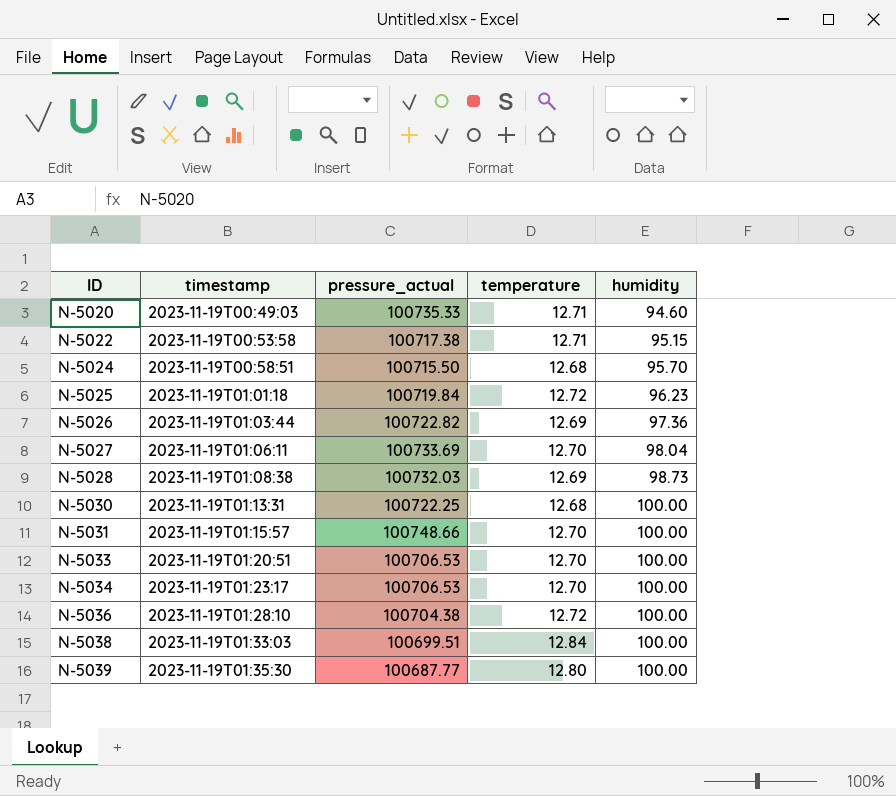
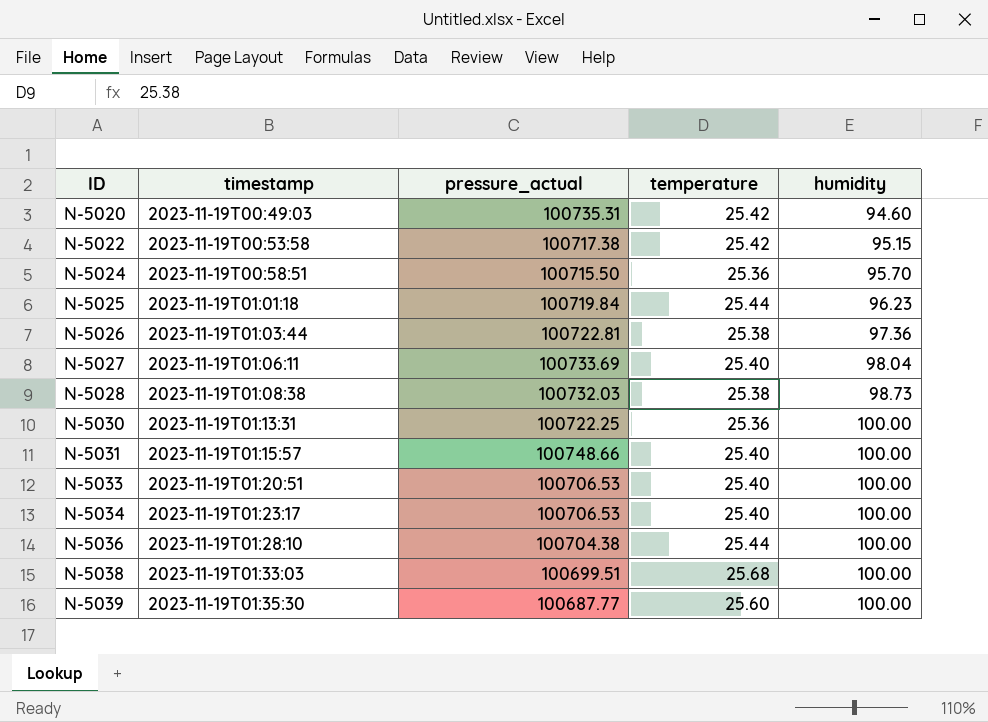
N-5020 | pressure_actual: 100735.33 -> 100735.31
N-5020 | temperature: 12.71 -> 25.42
N-5022 | temperature: 12.71 -> 25.42
N-5024 | temperature: 12.68 -> 25.36
N-5025 | temperature: 12.72 -> 25.44
N-5026 | pressure_actual: 100722.82 -> 100722.81
N-5026 | temperature: 12.69 -> 25.38
N-5027 | temperature: 12.70 -> 25.40
N-5028 | temperature: 12.69 -> 25.38
N-5030 | temperature: 12.68 -> 25.36
N-5031 | temperature: 12.70 -> 25.40
N-5033 | temperature: 12.70 -> 25.40
N-5034 | temperature: 12.70 -> 25.40
N-5036 | temperature: 12.72 -> 25.44
N-5038 | temperature: 12.84 -> 25.68
N-5039 | temperature: 12.80 -> 25.60

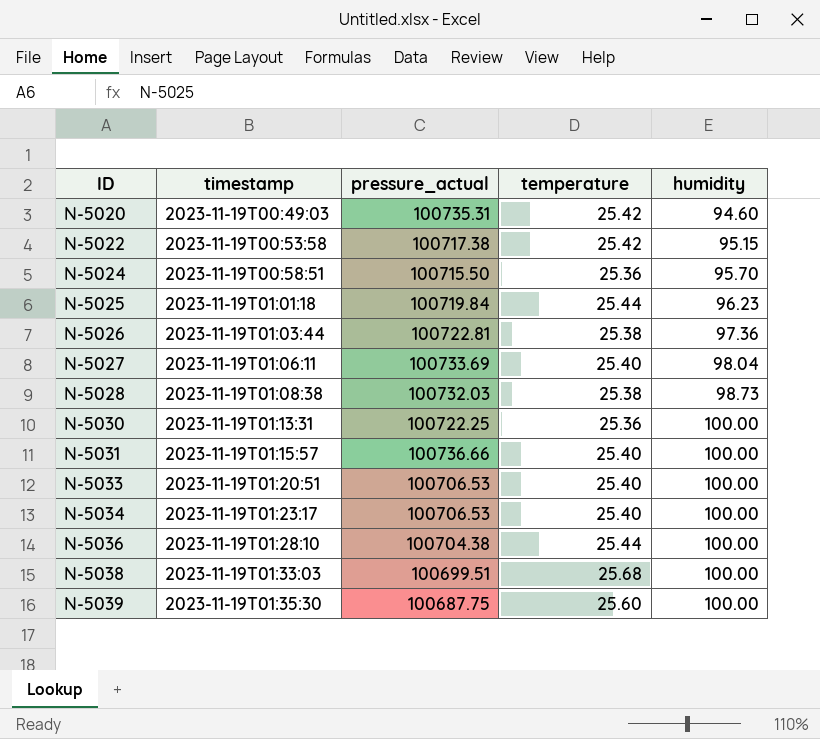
N-5031 | pressure_actual: 100748.66 -> 100736.66
N-5039 | pressure_actual: 100687.77 -> 100687.75

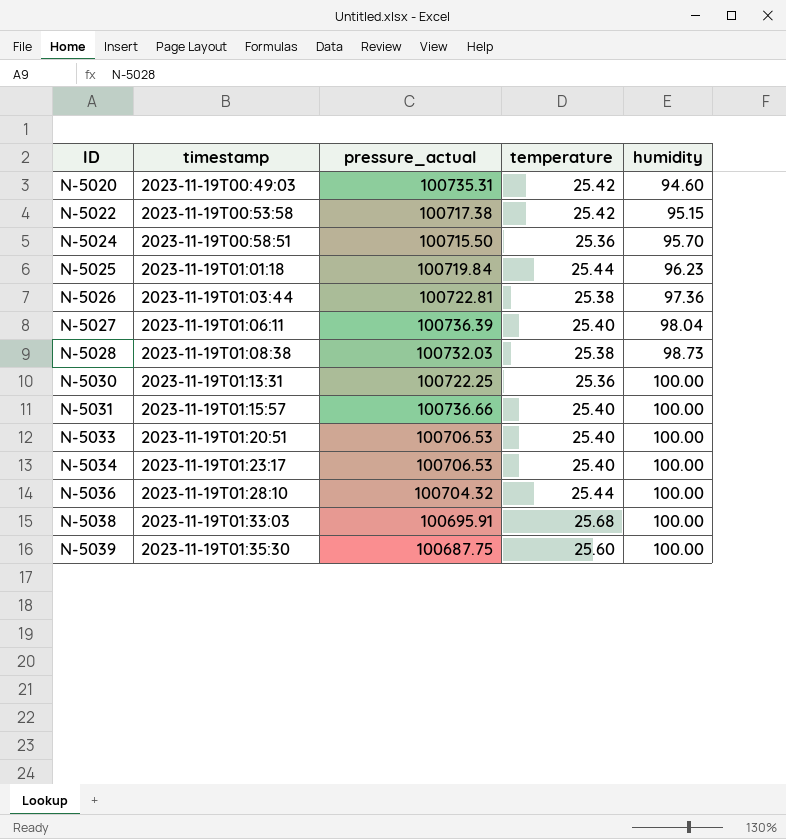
N-5027 | pressure_actual: 100733.69 -> 100736.39
N-5036 | pressure_actual: 100704.38 -> 100704.32
N-5038 | pressure_actual: 100699.51 -> 100695.91

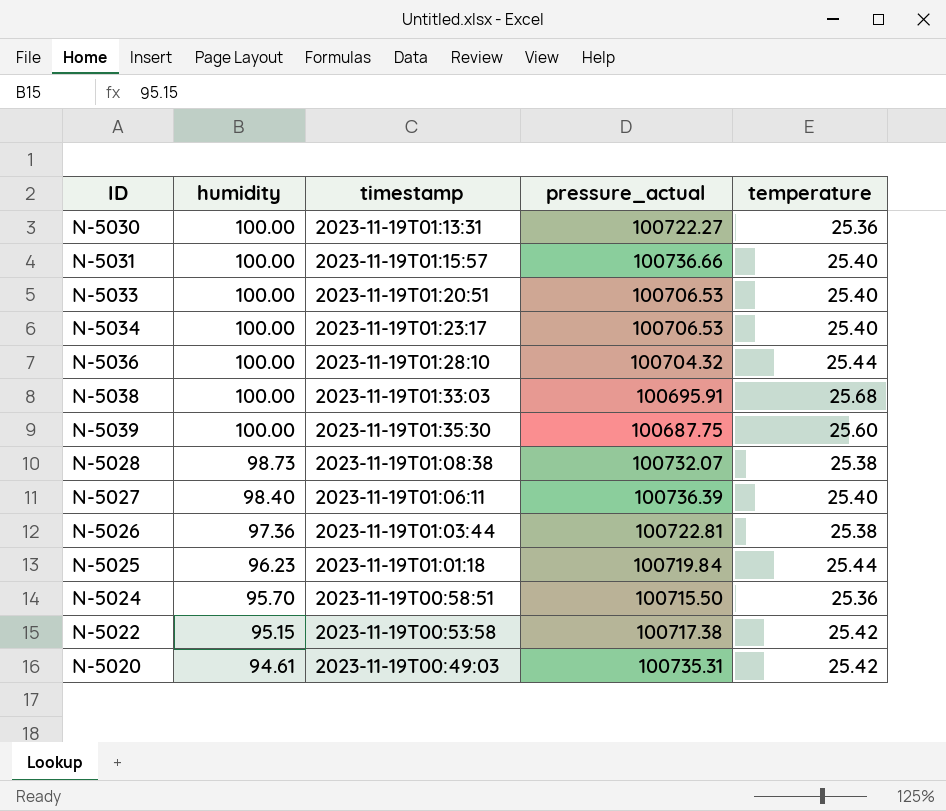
row order: ID ascending -> humidity descending
column humidity | position: 5 -> 2
N-5030 | pressure_actual: 100722.25 -> 100722.27
N-5028 | pressure_actual: 100732.03 -> 100732.07
N-5027 | humidity: 98.04 -> 98.40
N-5020 | humidity: 94.60 -> 94.61

